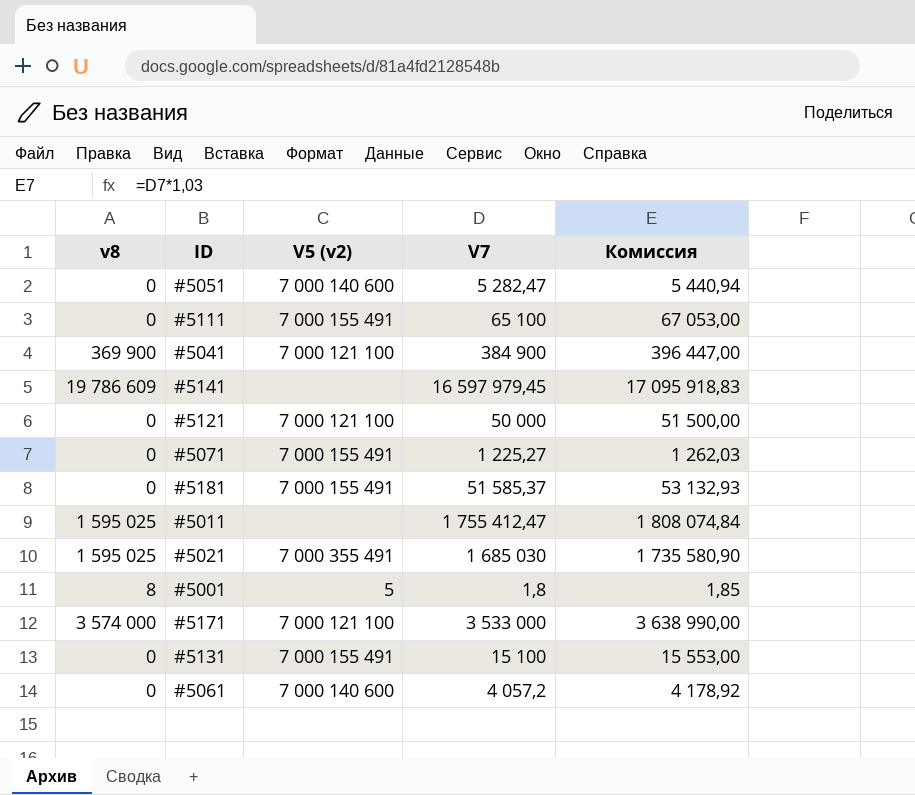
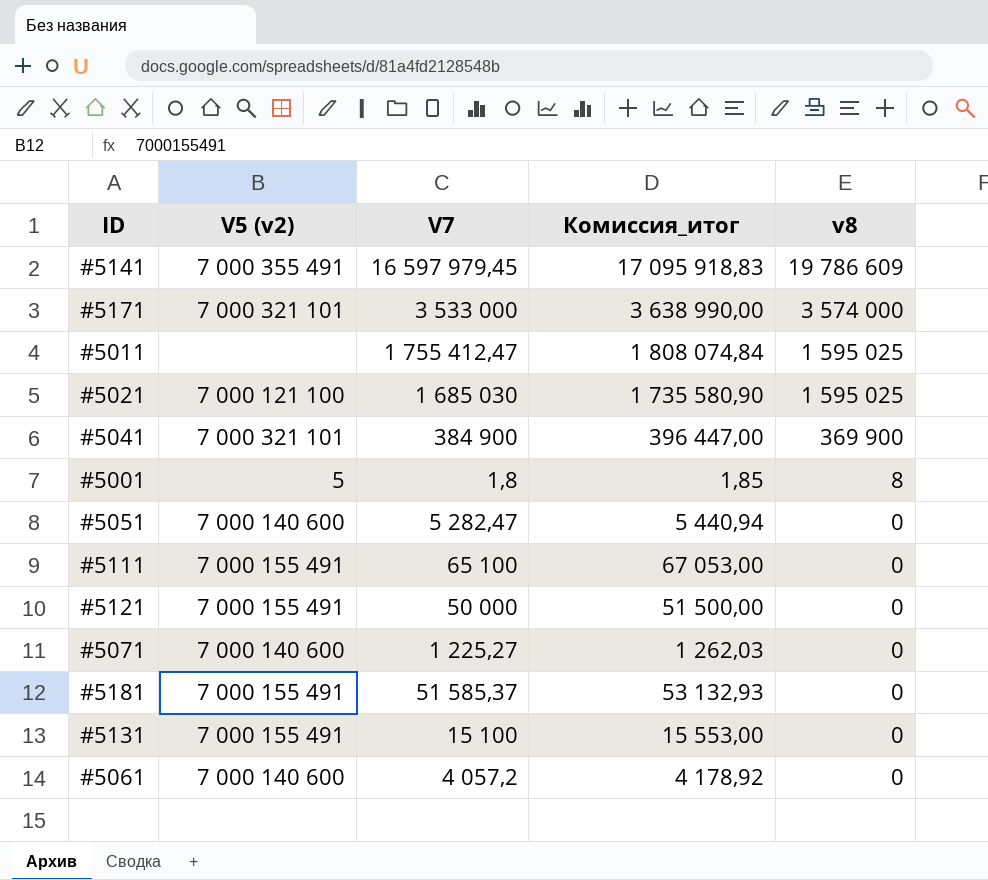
row order: none -> v8 descending
column name: Комиссия -> Комиссия_итог
column v8 | position: 1 -> 5
#5141 | V5 (v2): none -> 7 000 355 491
#5171 | V5 (v2): 7 000 121 100 -> 7 000 321 101
#5021 | V5 (v2): 7 000 355 491 -> 7 000 121 100
#5041 | V5 (v2): 7 000 121 100 -> 7 000 321 101
#5121 | V5 (v2): 7 000 121 100 -> 7 000 155 491
#5071 | V5 (v2): 7 000 155 491 -> 7 000 140 600

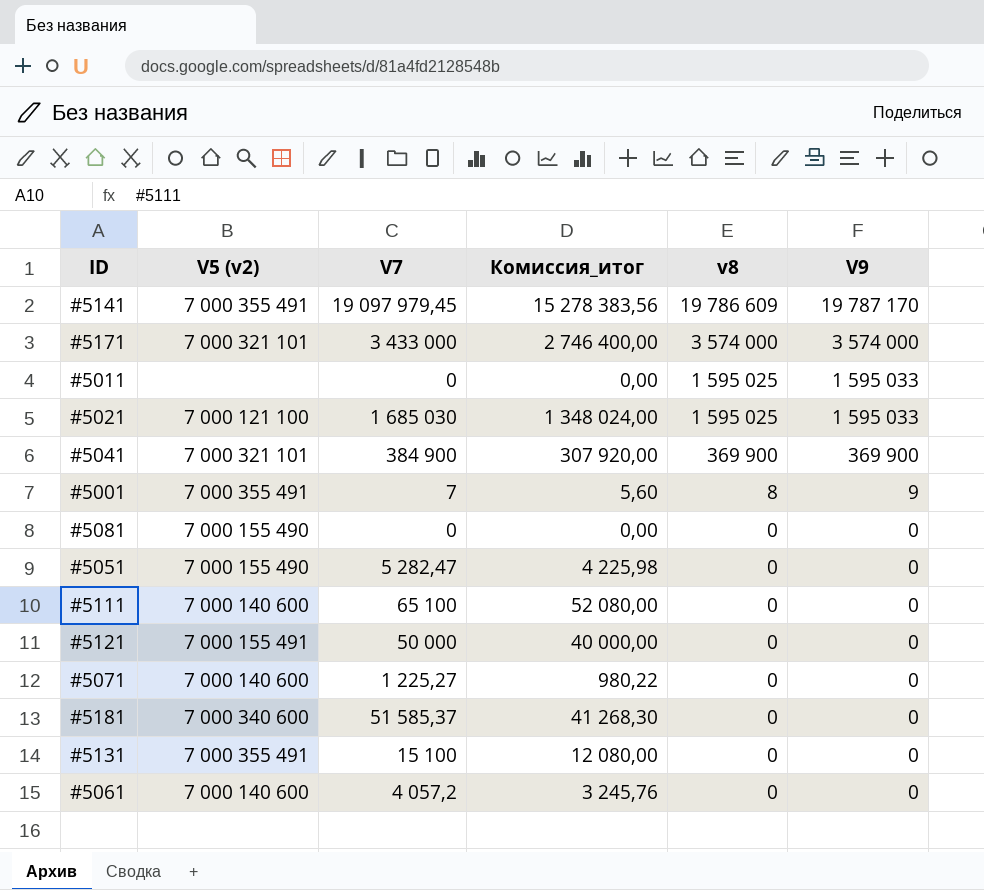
column Комиссия_итог | formula: [V7] * 1,03 -> [V7] * 0,8
column V9 | position: none -> 6
#5141 | V7: 16 597 979,45 -> 19 097 979,45
#5171 | V7: 3 533 000 -> 3 433 000
#5011 | V7: 1 755 412,47 -> 0
#5001 | V5 (v2): 5 -> 7 000 355 491
#5001 | V7: 1,8 -> 7
row #5081: none -> 7 000 155 490 | 0 | 0,00 | 0 | 0
#5051 | V5 (v2): 7 000 140 600 -> 7 000 155 490
#5111 | V5 (v2): 7 000 155 491 -> 7 000 140 600
#5181 | V5 (v2): 7 000 155 491 -> 7 000 340 600
#5131 | V5 (v2): 7 000 155 491 -> 7 000 355 491

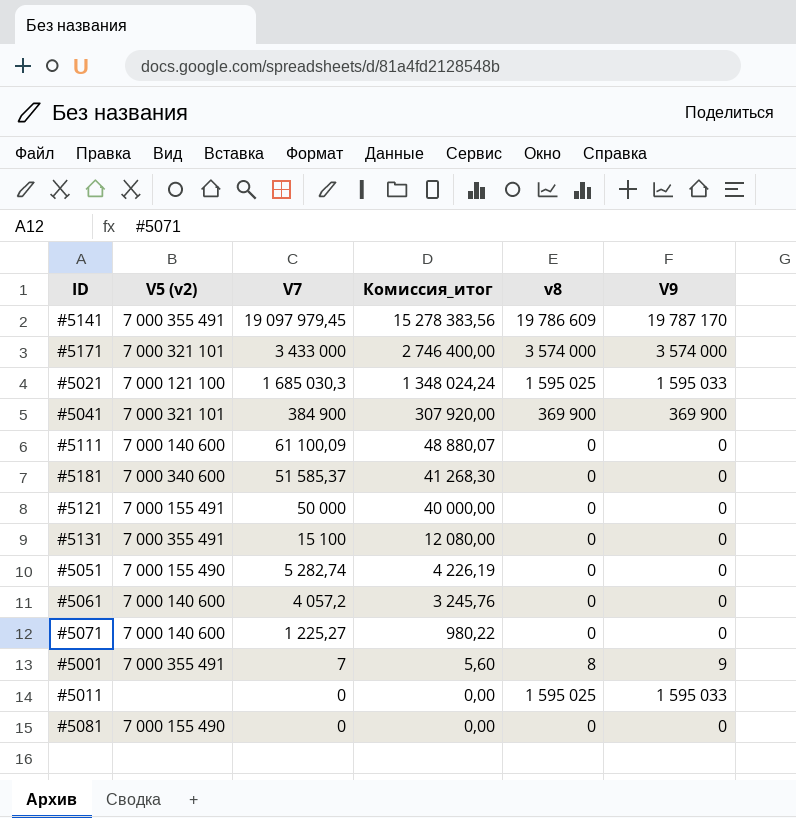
row order: v8 descending -> V7 descending
#5021 | V7: 1 685 030 -> 1 685 030,3
#5021 | Комиссия_итог: 1 348 024,00 -> 1 348 024,24
#5111 | V7: 65 100 -> 61 100,09
#5111 | Комиссия_итог: 52 080,00 -> 48 880,07
#5051 | V7: 5 282,47 -> 5 282,74
#5051 | Комиссия_итог: 4 225,98 -> 4 226,19

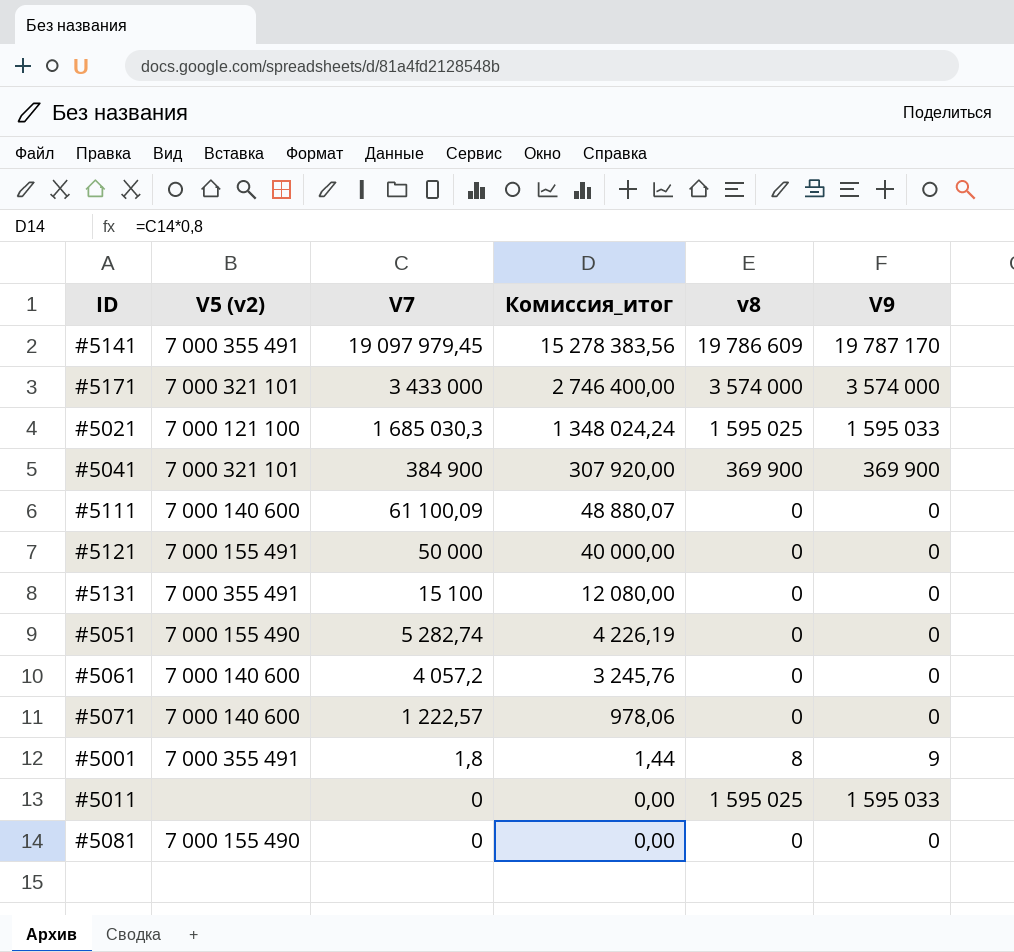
row #5181: 7 000 340 600 | 51 585,37 | 41 268,30 | 0 | 0 -> none
#5071 | V7: 1 225,27 -> 1 222,57
#5071 | Комиссия_итог: 980,22 -> 978,06
#5001 | V7: 7 -> 1,8
#5001 | Комиссия_итог: 5,60 -> 1,44

